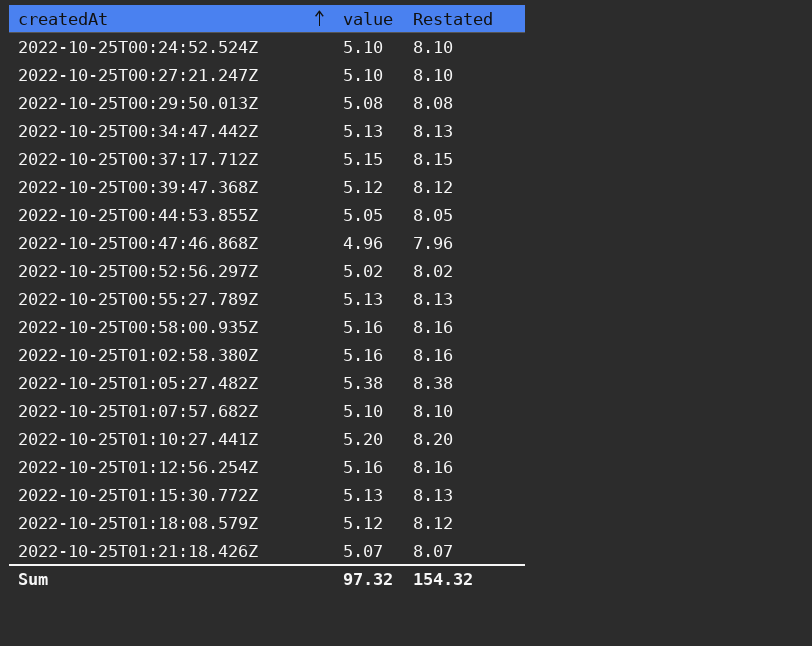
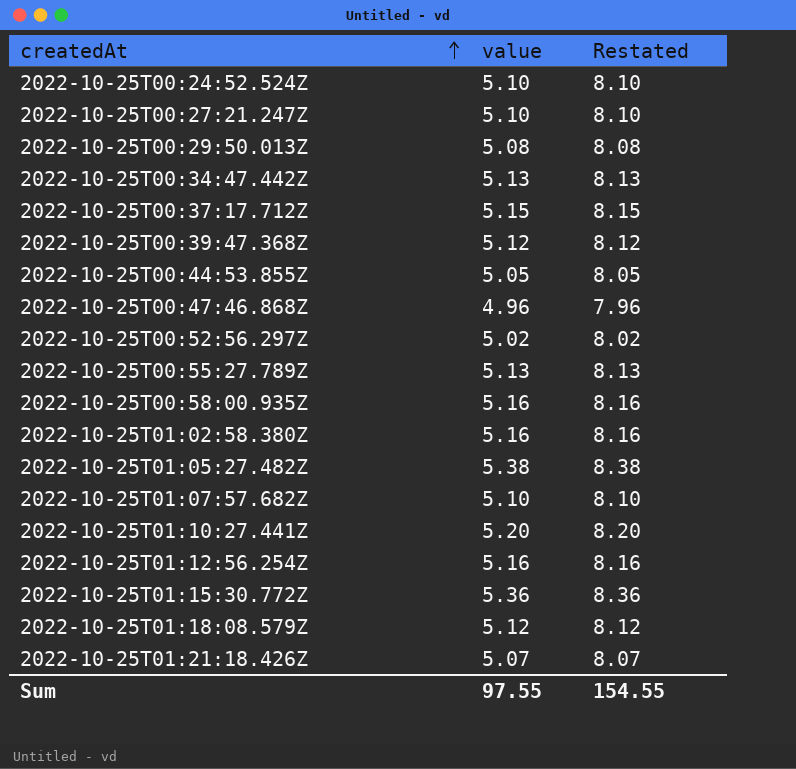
2022-10-25T01:15:30.772Z | value: 5.13 -> 5.36
2022-10-25T01:15:30.772Z | Restated: 8.13 -> 8.36
Sum | value: 97.32 -> 97.55
Sum | Restated: 154.32 -> 154.55

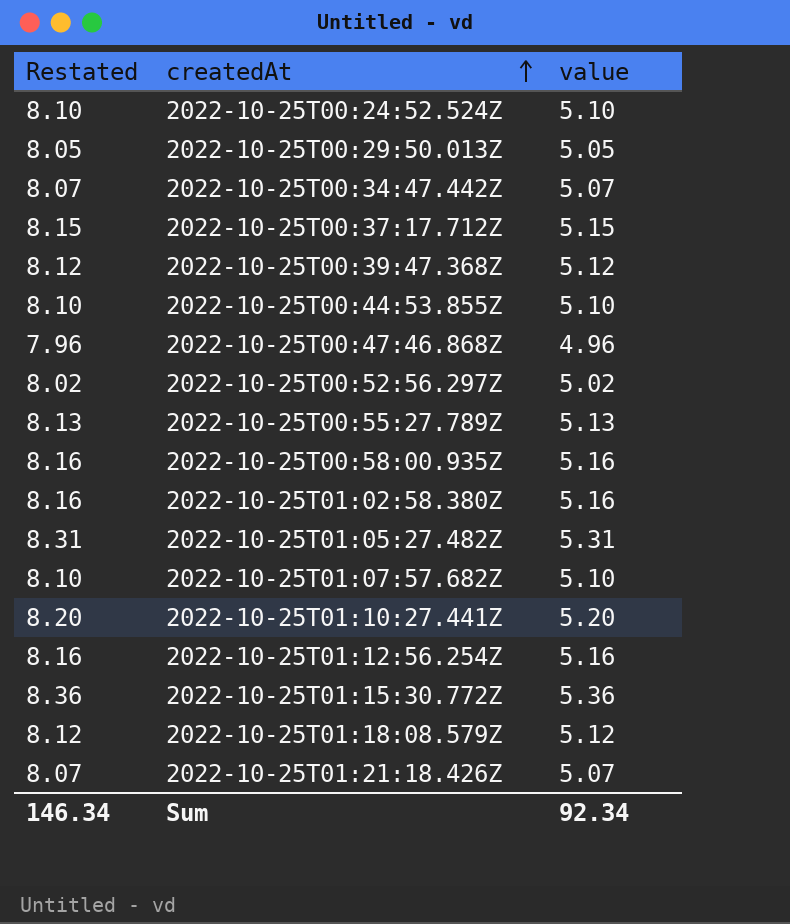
column Restated | position: 3 -> 1
row 2022-10-25T00:27:21.247Z: 5.10 | 8.10 -> none
2022-10-25T00:29:50.013Z | Restated: 8.08 -> 8.05
2022-10-25T00:29:50.013Z | value: 5.08 -> 5.05
2022-10-25T00:34:47.442Z | Restated: 8.13 -> 8.07
2022-10-25T00:34:47.442Z | value: 5.13 -> 5.07
2022-10-25T00:44:53.855Z | Restated: 8.05 -> 8.10
2022-10-25T00:44:53.855Z | value: 5.05 -> 5.10
2022-10-25T01:05:27.482Z | Restated: 8.38 -> 8.31
2022-10-25T01:05:27.482Z | value: 5.38 -> 5.31
Sum | Restated: 154.55 -> 146.34
Sum | value: 97.55 -> 92.34

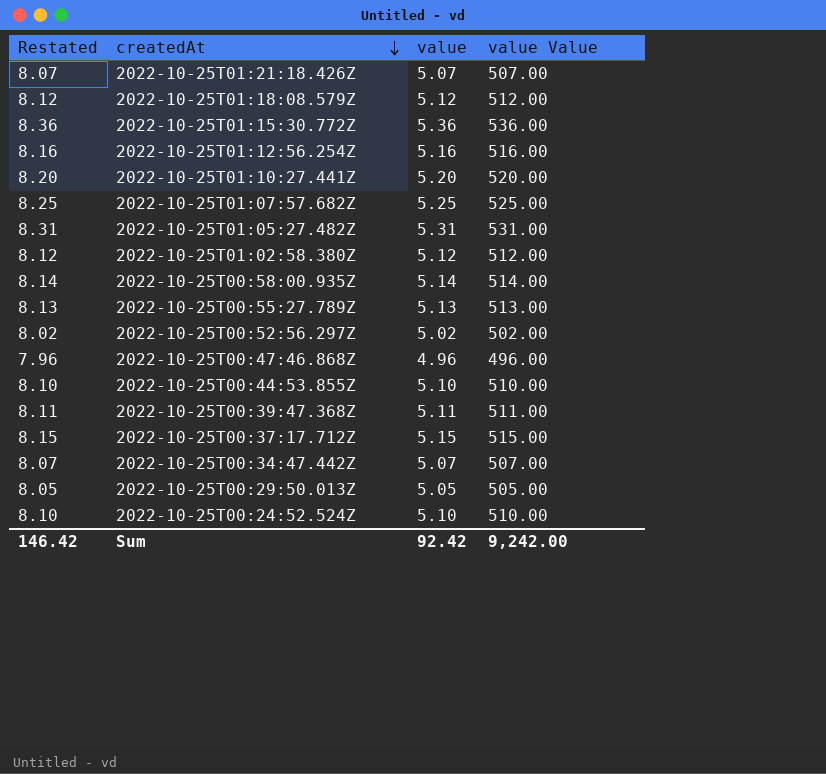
row order: createdAt ascending -> createdAt descending
column value Value | formula: none -> [value] * 100
2022-10-25T01:07:57.682Z | Restated: 8.10 -> 8.25
2022-10-25T01:07:57.682Z | value: 5.10 -> 5.25
2022-10-25T01:02:58.380Z | Restated: 8.16 -> 8.12
2022-10-25T01:02:58.380Z | value: 5.16 -> 5.12
2022-10-25T00:58:00.935Z | Restated: 8.16 -> 8.14
2022-10-25T00:58:00.935Z | value: 5.16 -> 5.14
2022-10-25T00:39:47.368Z | Restated: 8.12 -> 8.11
2022-10-25T00:39:47.368Z | value: 5.12 -> 5.11
Sum | Restated: 146.34 -> 146.42
Sum | value: 92.34 -> 92.42

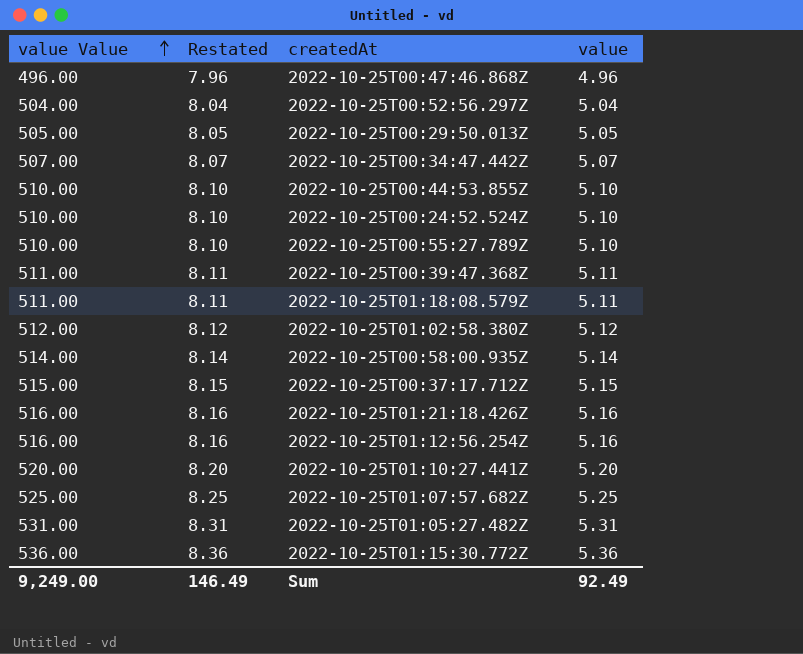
row order: createdAt descending -> value Value ascending
column value Value | position: 4 -> 1
2022-10-25T00:52:56.297Z | value Value: 502.00 -> 504.00
2022-10-25T00:52:56.297Z | Restated: 8.02 -> 8.04
2022-10-25T00:52:56.297Z | value: 5.02 -> 5.04
2022-10-25T00:55:27.789Z | value Value: 513.00 -> 510.00
2022-10-25T00:55:27.789Z | Restated: 8.13 -> 8.10
2022-10-25T00:55:27.789Z | value: 5.13 -> 5.10
2022-10-25T01:18:08.579Z | value Value: 512.00 -> 511.00
2022-10-25T01:18:08.579Z | Restated: 8.12 -> 8.11
2022-10-25T01:18:08.579Z | value: 5.12 -> 5.11
2022-10-25T01:21:18.426Z | value Value: 507.00 -> 516.00
2022-10-25T01:21:18.426Z | Restated: 8.07 -> 8.16
2022-10-25T01:21:18.426Z | value: 5.07 -> 5.16
Sum | value Value: 9,242.00 -> 9,249.00
Sum | Restated: 146.42 -> 146.49
Sum | value: 92.42 -> 92.49

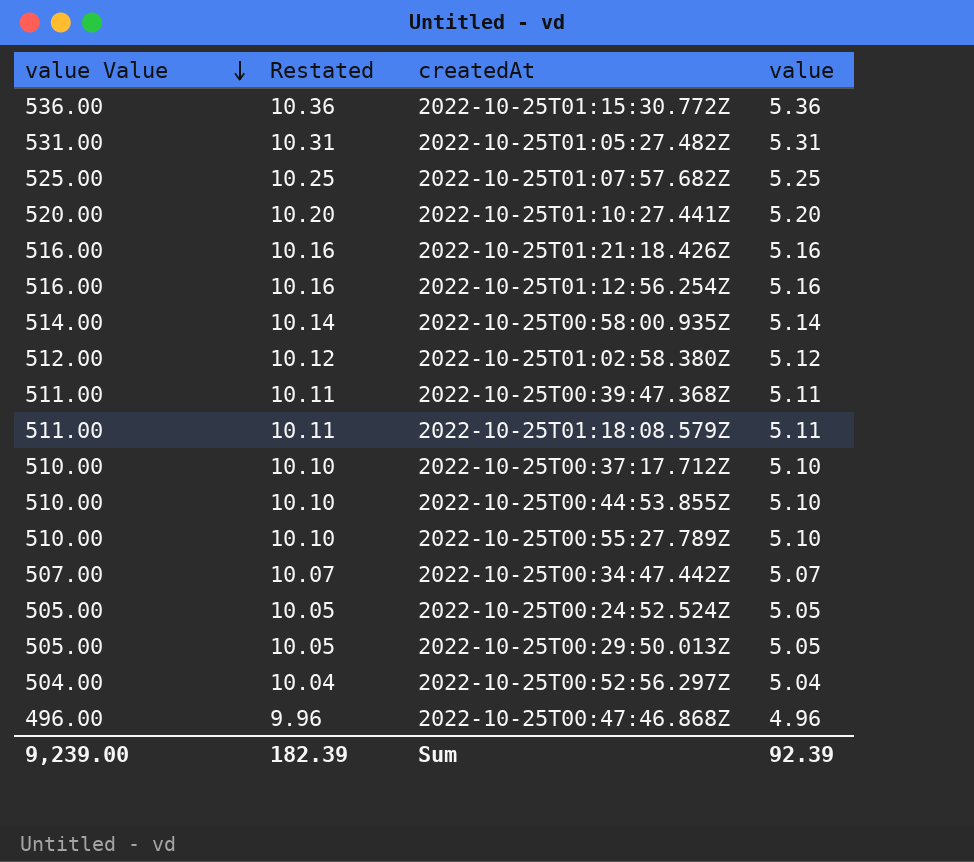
row order: value Value ascending -> value Value descending
column Restated | formula: [value] + 3 -> [value] + 5
2022-10-25T00:37:17.712Z | value Value: 515.00 -> 510.00
2022-10-25T00:37:17.712Z | value: 5.15 -> 5.10
2022-10-25T00:24:52.524Z | value Value: 510.00 -> 505.00
2022-10-25T00:24:52.524Z | value: 5.10 -> 5.05
Sum | value Value: 9,249.00 -> 9,239.00
Sum | Restated: 146.49 -> 182.39
Sum | value: 92.49 -> 92.39

